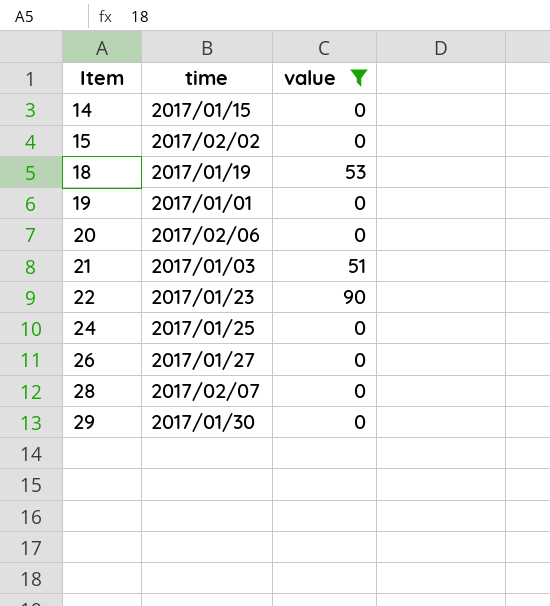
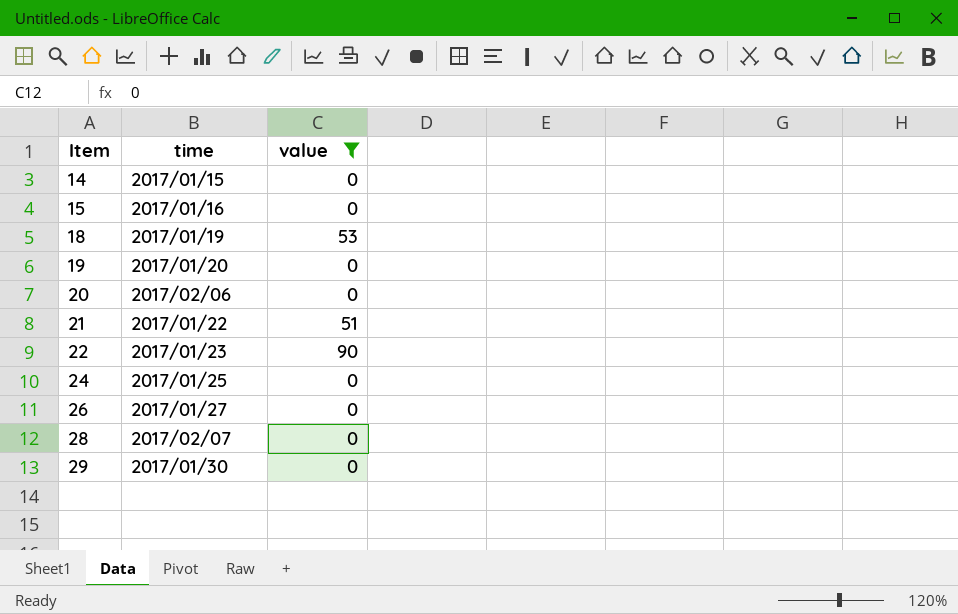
15 | time: 2017/02/02 -> 2017/01/16
19 | time: 2017/01/01 -> 2017/01/20
21 | time: 2017/01/03 -> 2017/01/22

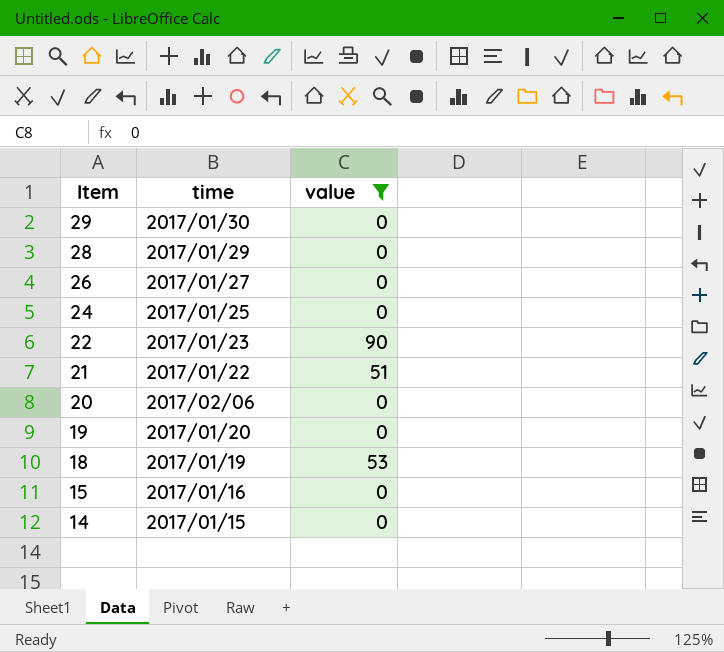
row order: Item ascending -> Item descending
28 | time: 2017/02/07 -> 2017/01/29

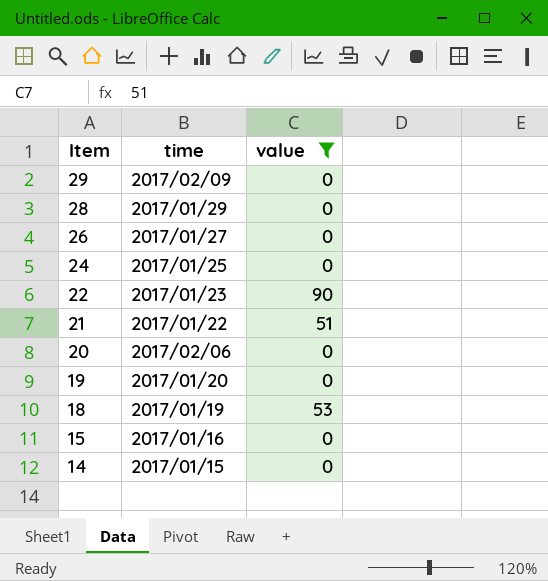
29 | time: 2017/01/30 -> 2017/02/09

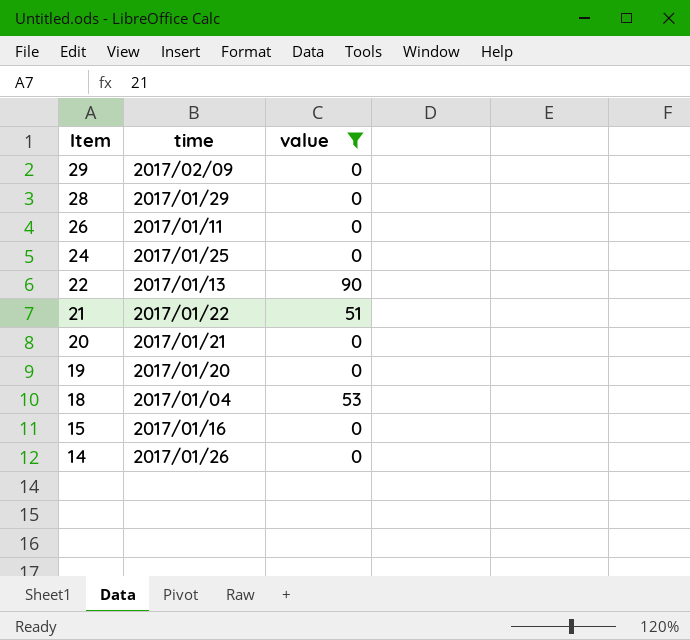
26 | time: 2017/01/27 -> 2017/01/11
22 | time: 2017/01/23 -> 2017/01/13
20 | time: 2017/02/06 -> 2017/01/21
18 | time: 2017/01/19 -> 2017/01/04
14 | time: 2017/01/15 -> 2017/01/26

